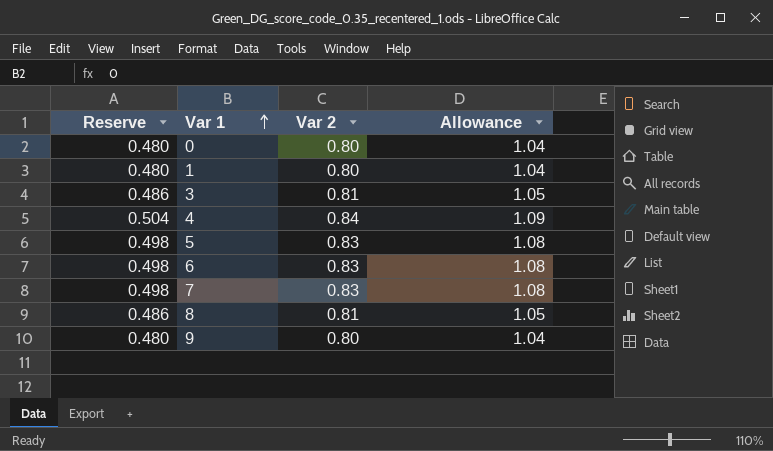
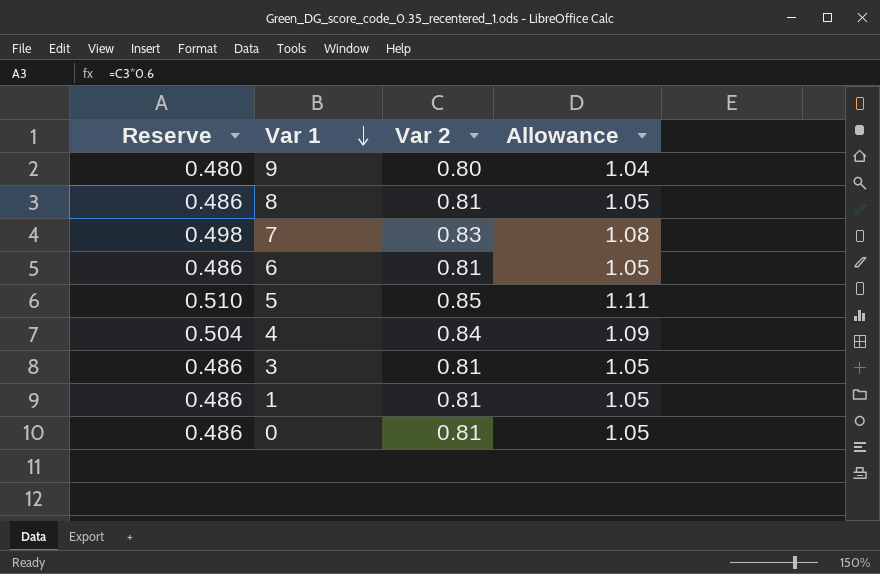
row order: Var 1 ascending -> Var 1 descending
6 | Reserve: 0.498 -> 0.486
6 | Var 2: 0.83 -> 0.81
6 | Allowance: 1.08 -> 1.05
5 | Reserve: 0.498 -> 0.510
5 | Var 2: 0.83 -> 0.85
5 | Allowance: 1.08 -> 1.11
1 | Reserve: 0.480 -> 0.486
1 | Var 2: 0.80 -> 0.81
1 | Allowance: 1.04 -> 1.05
0 | Reserve: 0.480 -> 0.486
0 | Var 2: 0.80 -> 0.81
0 | Allowance: 1.04 -> 1.05

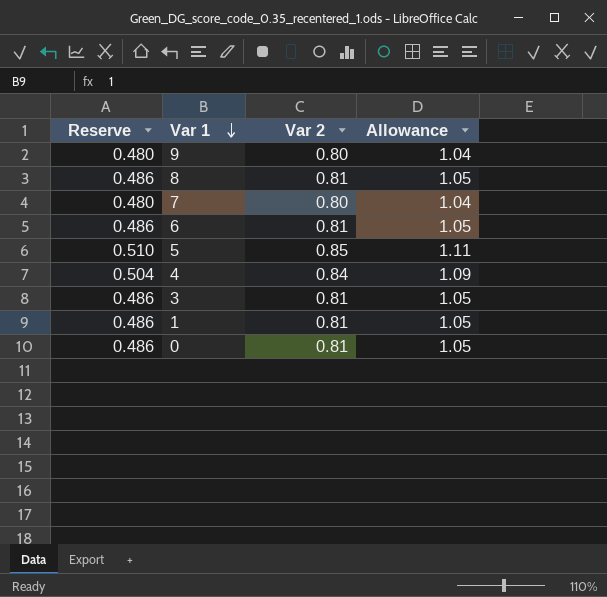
7 | Reserve: 0.498 -> 0.480
7 | Var 2: 0.83 -> 0.80
7 | Allowance: 1.08 -> 1.04

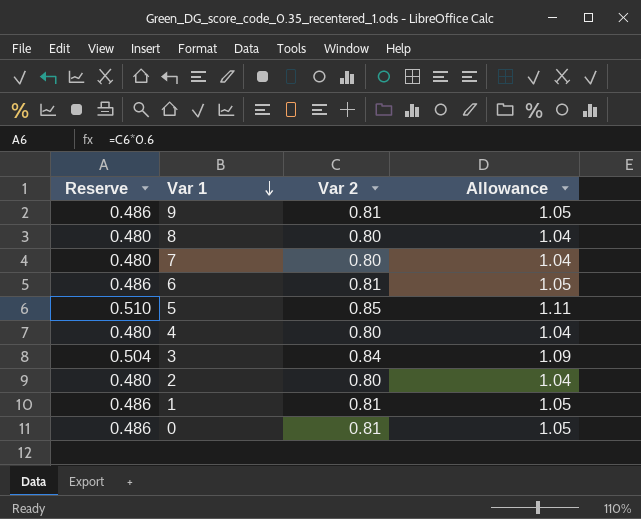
9 | Reserve: 0.480 -> 0.486
9 | Var 2: 0.80 -> 0.81
9 | Allowance: 1.04 -> 1.05
8 | Reserve: 0.486 -> 0.480
8 | Var 2: 0.81 -> 0.80
8 | Allowance: 1.05 -> 1.04
4 | Reserve: 0.504 -> 0.480
4 | Var 2: 0.84 -> 0.80
4 | Allowance: 1.09 -> 1.04
3 | Reserve: 0.486 -> 0.504
3 | Var 2: 0.81 -> 0.84
3 | Allowance: 1.05 -> 1.09
row 2: none -> 0.480 | 0.80 | 1.04

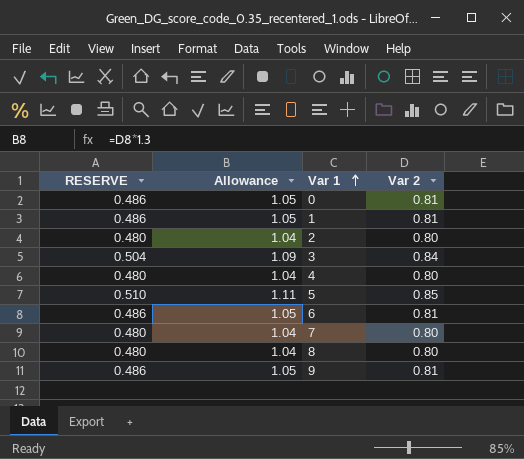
row order: Var 1 descending -> Var 1 ascending
column name: Reserve -> RESERVE
column Allowance | position: 4 -> 2

